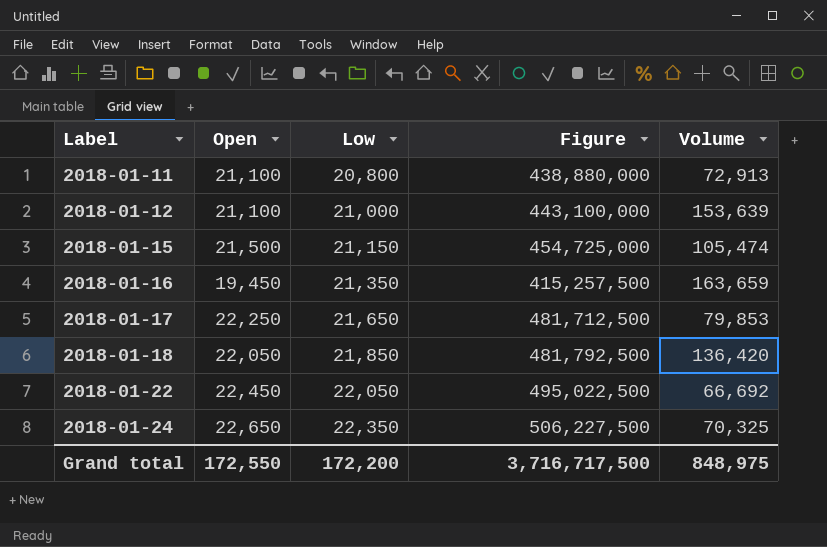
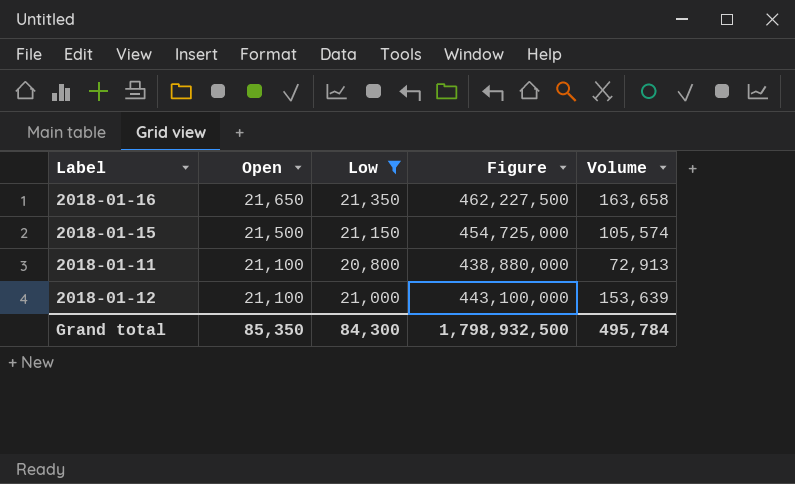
filter: none -> Low <= 21,350
row order: Label ascending -> Open descending
2018-01-16 | Open: 19,450 -> 21,650
2018-01-16 | Figure: 415,257,500 -> 462,227,500
2018-01-16 | Volume: 163,659 -> 163,658
2018-01-15 | Volume: 105,474 -> 105,574
Grand total | Open: 172,550 -> 85,350
Grand total | Low: 172,200 -> 84,300
Grand total | Figure: 3,716,717,500 -> 1,798,932,500
Grand total | Volume: 848,975 -> 495,784

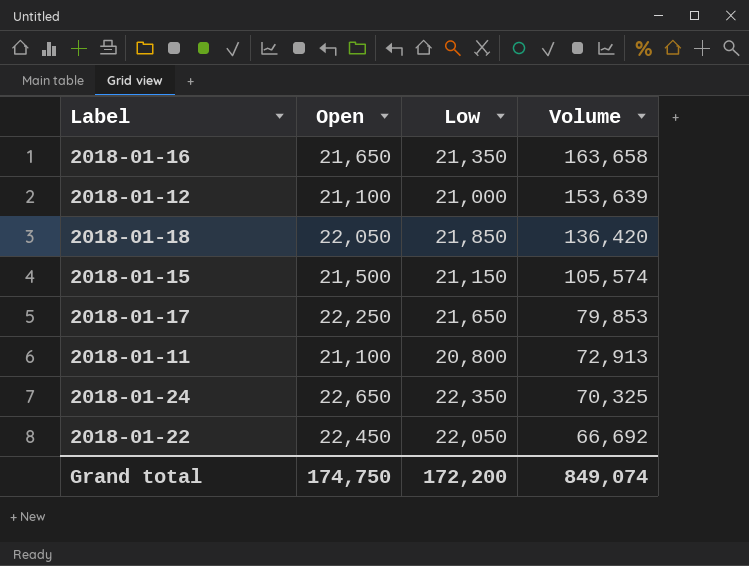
filter: Low <= 21,350 -> none
row order: Open descending -> Volume descending
column Figure | formula: [Open] * [Low] -> none
Grand total | Open: 85,350 -> 174,750
Grand total | Low: 84,300 -> 172,200
Grand total | Volume: 495,784 -> 849,074

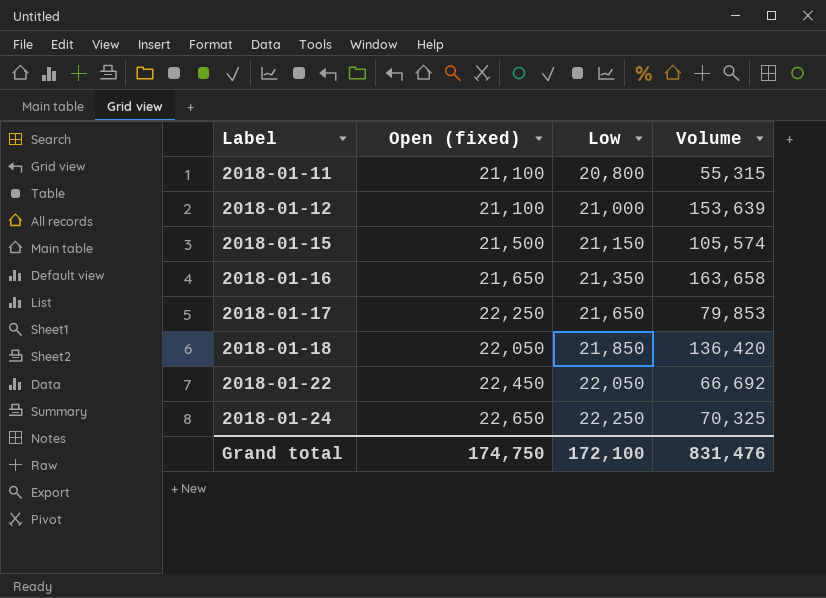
row order: Volume descending -> Label ascending
column name: Open -> Open (fixed)
2018-01-11 | Volume: 72,913 -> 55,315
2018-01-24 | Low: 22,350 -> 22,250
Grand total | Low: 172,200 -> 172,100
Grand total | Volume: 849,074 -> 831,476

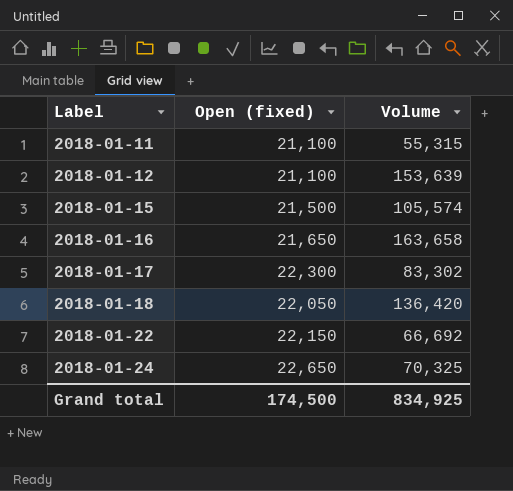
column Low | position: 3 -> none
2018-01-17 | Open (fixed): 22,250 -> 22,300
2018-01-17 | Volume: 79,853 -> 83,302
2018-01-22 | Open (fixed): 22,450 -> 22,150
Grand total | Open (fixed): 174,750 -> 174,500
Grand total | Volume: 831,476 -> 834,925

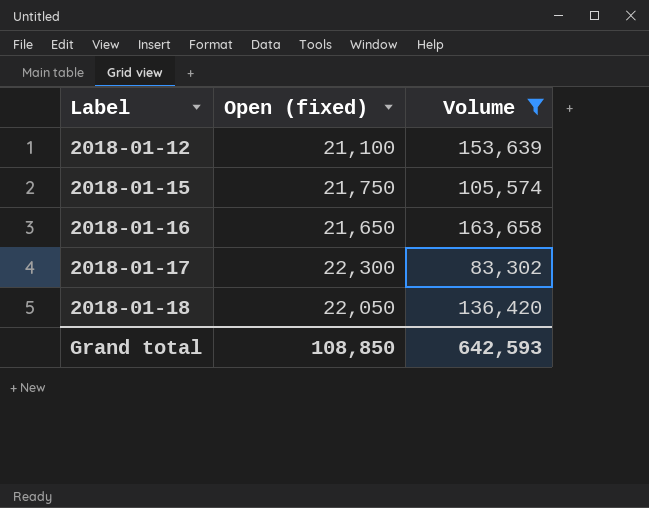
filter: none -> Volume >= 83,302
2018-01-15 | Open (fixed): 21,500 -> 21,750
Grand total | Open (fixed): 174,500 -> 108,850
Grand total | Volume: 834,925 -> 642,593

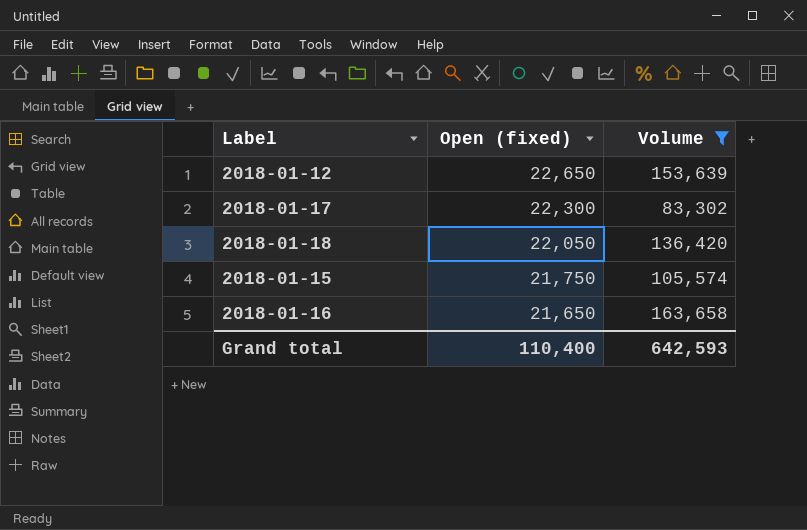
row order: Label ascending -> Open (fixed) descending
2018-01-12 | Open (fixed): 21,100 -> 22,650
Grand total | Open (fixed): 108,850 -> 110,400

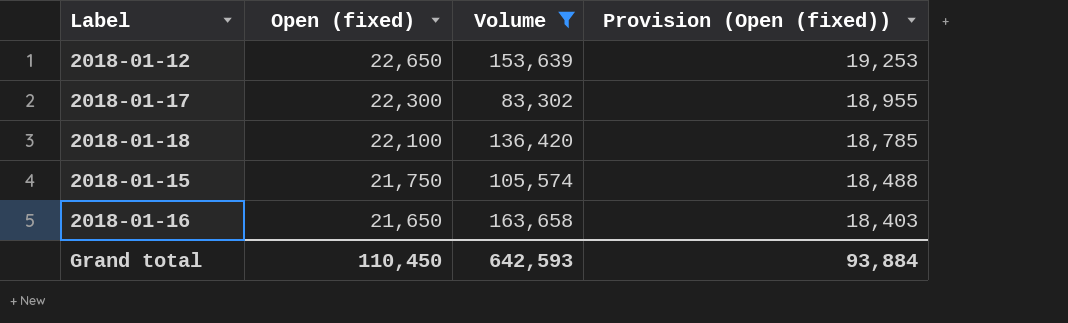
column Provision (Open (fixed)) | formula: none -> [Open (fixed)] * 0.85
2018-01-18 | Open (fixed): 22,050 -> 22,100
Grand total | Open (fixed): 110,400 -> 110,450

